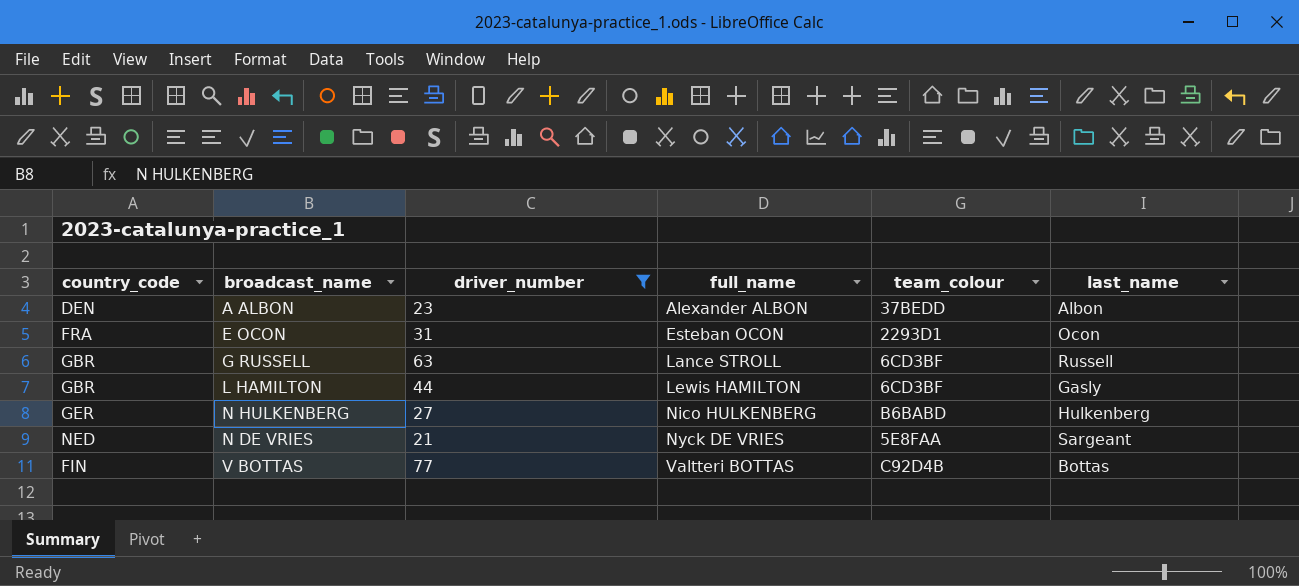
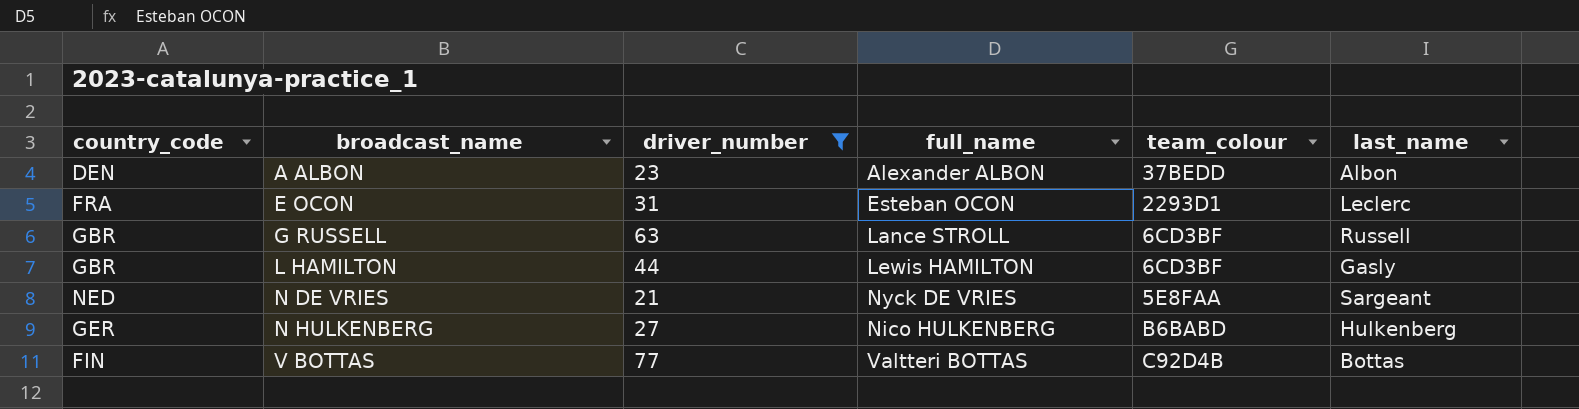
row order: full_name ascending -> broadcast_name ascending
E OCON | last_name: Ocon -> Leclerc

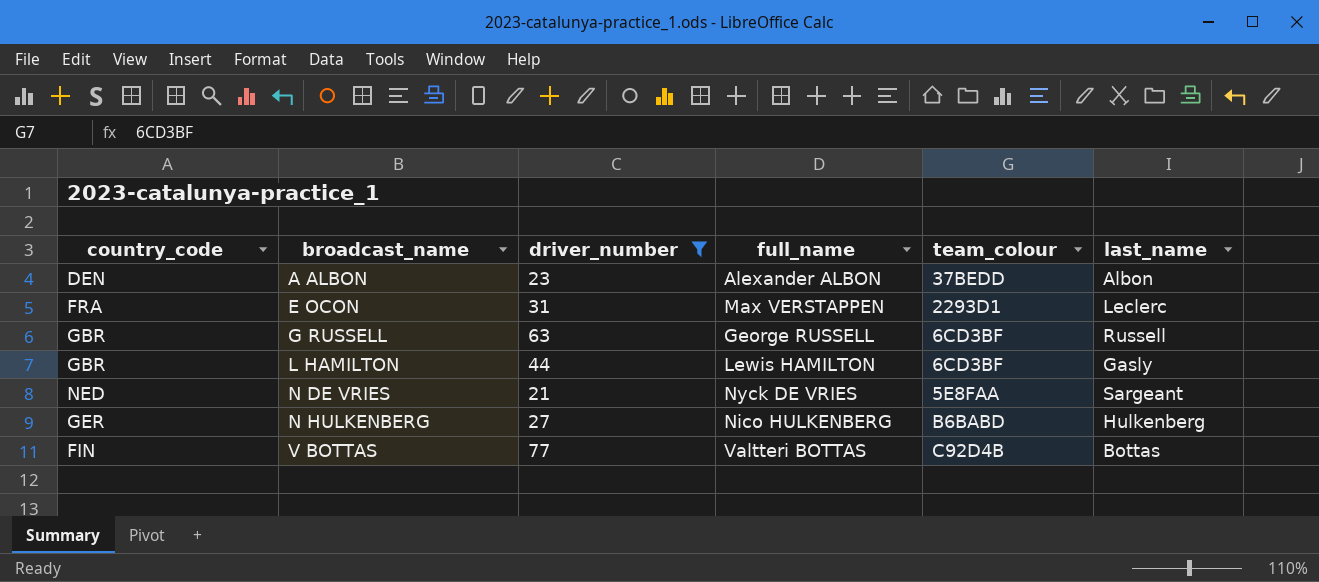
E OCON | full_name: Esteban OCON -> Max VERSTAPPEN
G RUSSELL | full_name: Lance STROLL -> George RUSSELL

